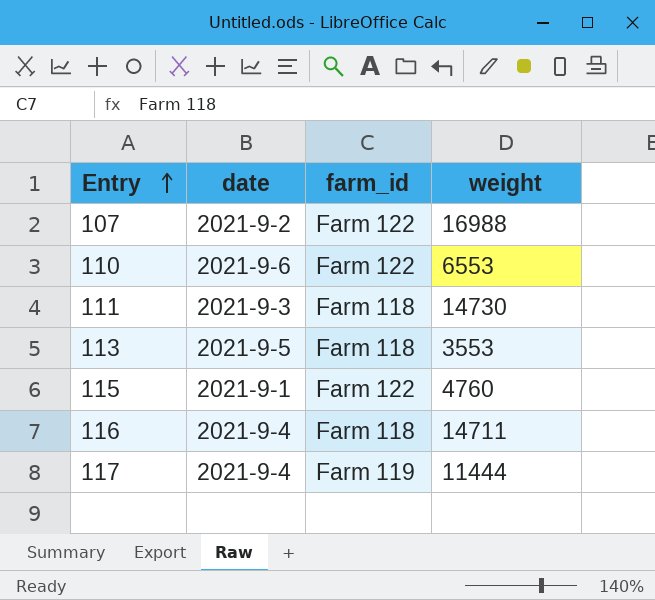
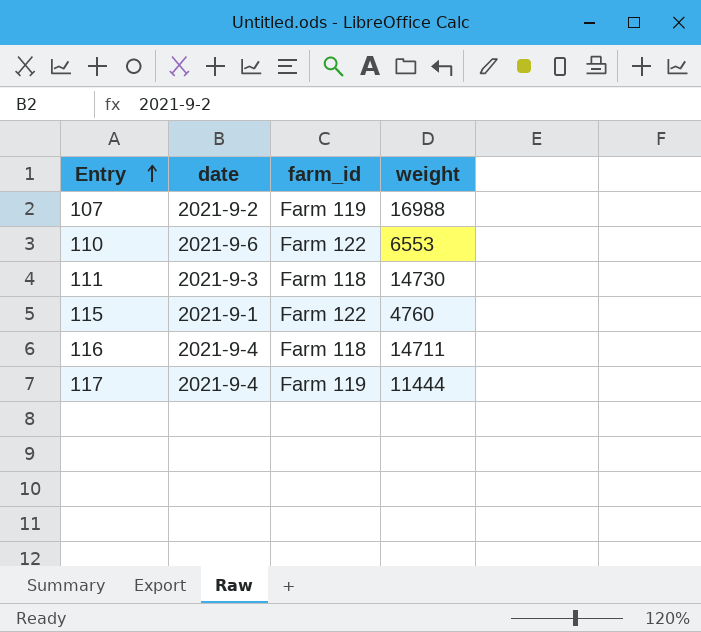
row 113: 2021-9-5 | Farm 118 | 3553 -> none
107 | farm_id: Farm 122 -> Farm 119

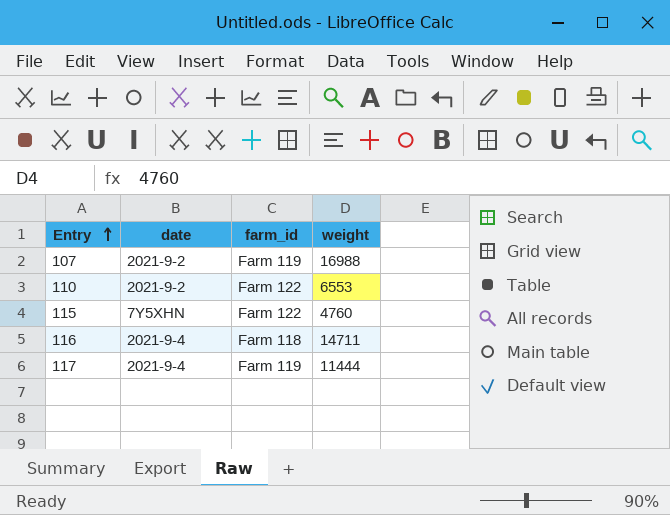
row 111: 2021-9-3 | Farm 118 | 14730 -> none
110 | date: 2021-9-6 -> 2021-9-2
115 | date: 2021-9-1 -> 7Y5XHN

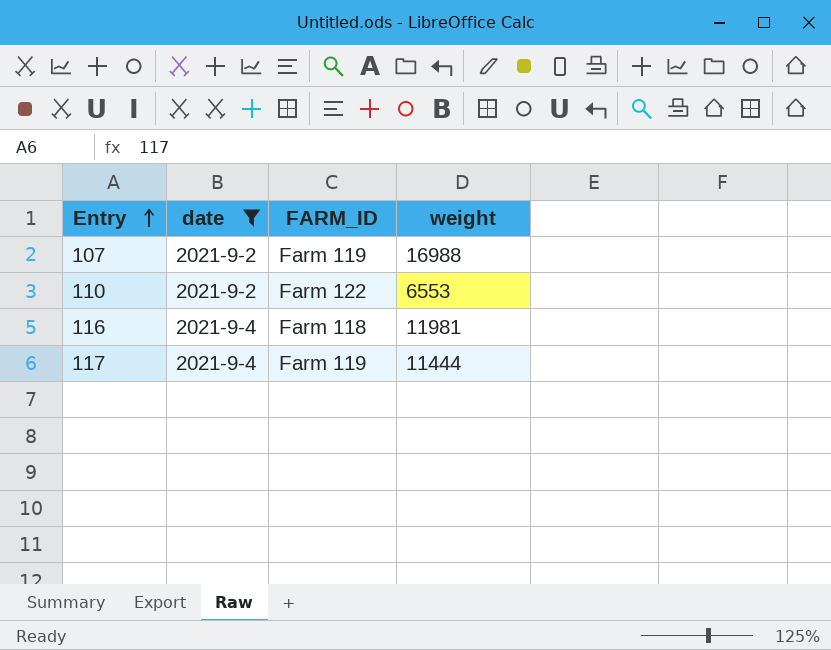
filter: none -> date != 7Y5XHN
column name: farm_id -> FARM_ID
116 | weight: 14711 -> 11981

